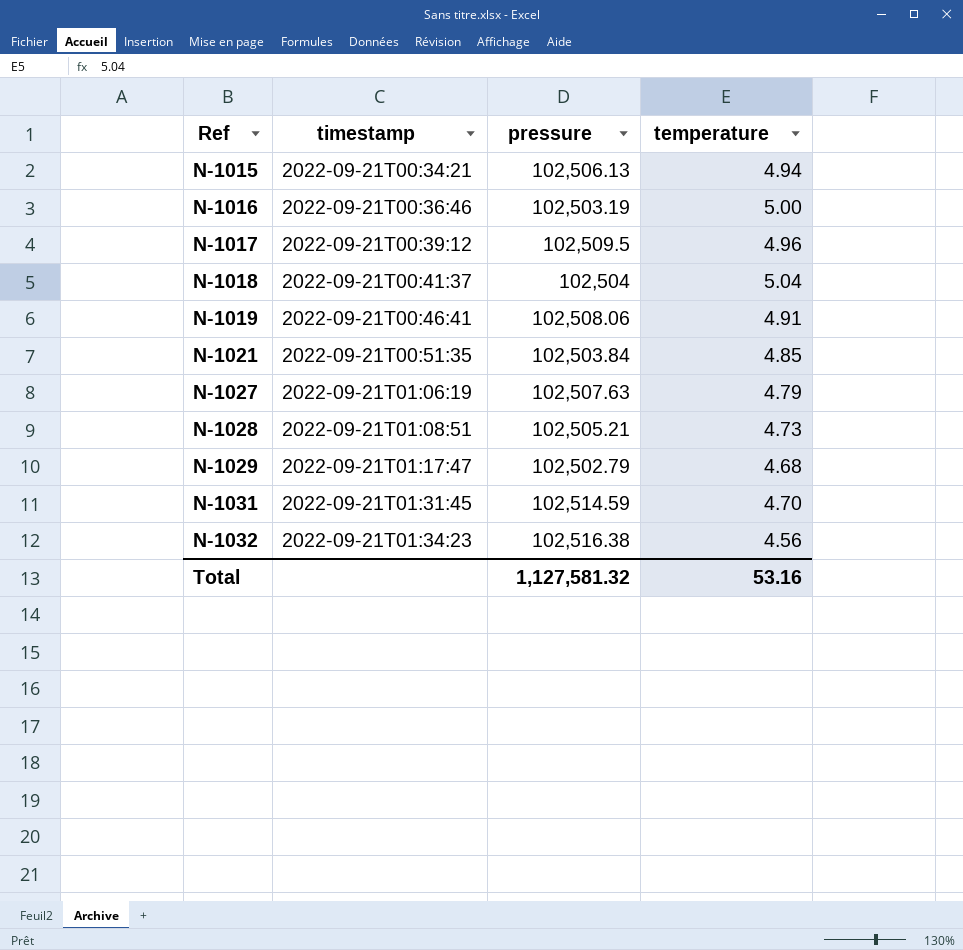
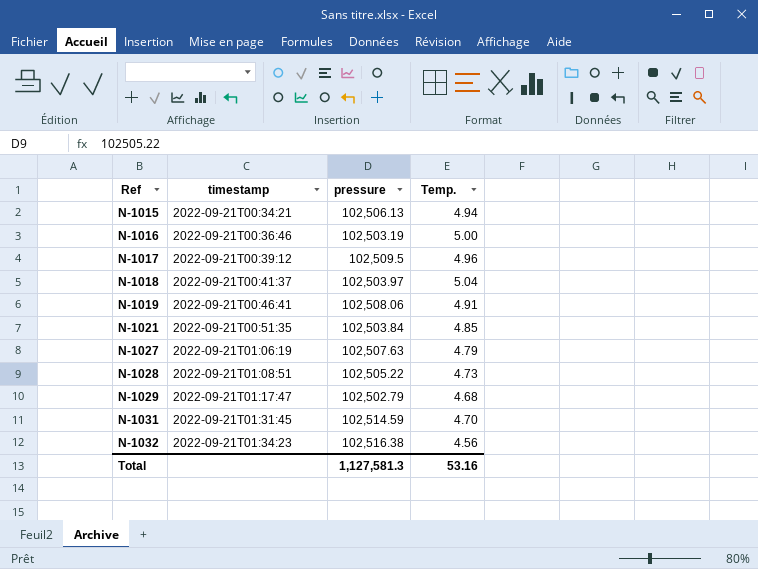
column name: temperature -> Temp.
N-1018 | pressure: 102,504 -> 102,503.97
N-1028 | pressure: 102,505.21 -> 102,505.22
Total | pressure: 1,127,581.32 -> 1,127,581.3

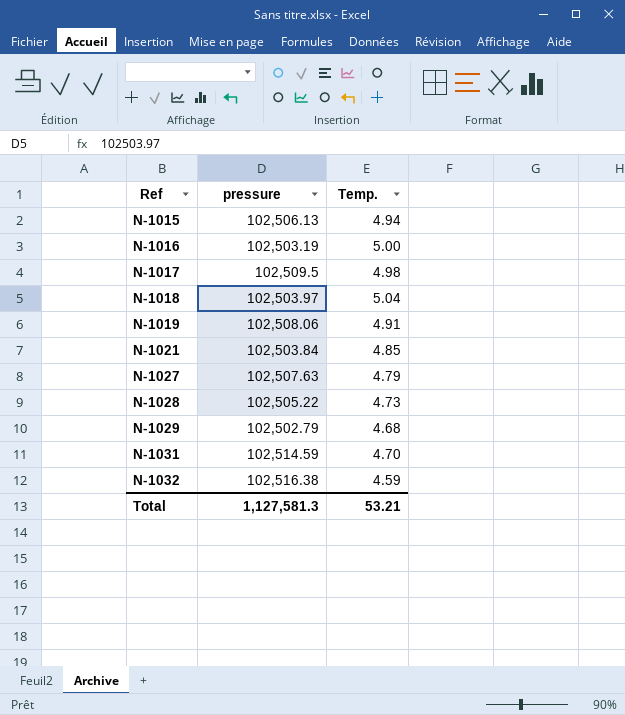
column timestamp | position: 2 -> none
N-1017 | Temp.: 4.96 -> 4.98
N-1032 | Temp.: 4.56 -> 4.59
Total | Temp.: 53.16 -> 53.21

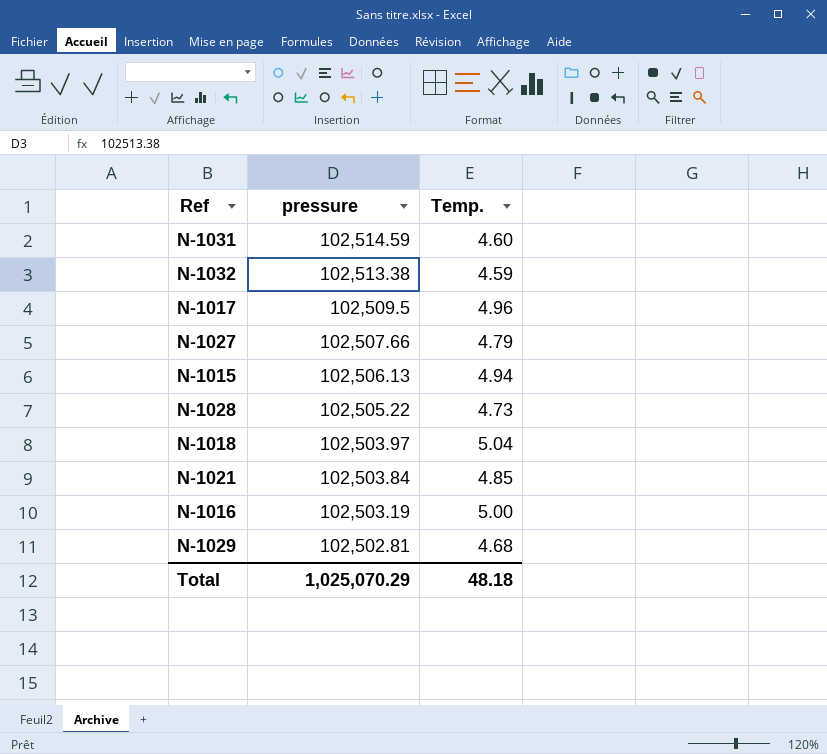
row order: Ref ascending -> pressure descending
row N-1019: 102,508.06 | 4.91 -> none
N-1031 | Temp.: 4.70 -> 4.60
N-1032 | pressure: 102,516.38 -> 102,513.38
N-1017 | Temp.: 4.98 -> 4.96
N-1027 | pressure: 102,507.63 -> 102,507.66
N-1029 | pressure: 102,502.79 -> 102,502.81
Total | pressure: 1,127,581.3 -> 1,025,070.29
Total | Temp.: 53.21 -> 48.18

